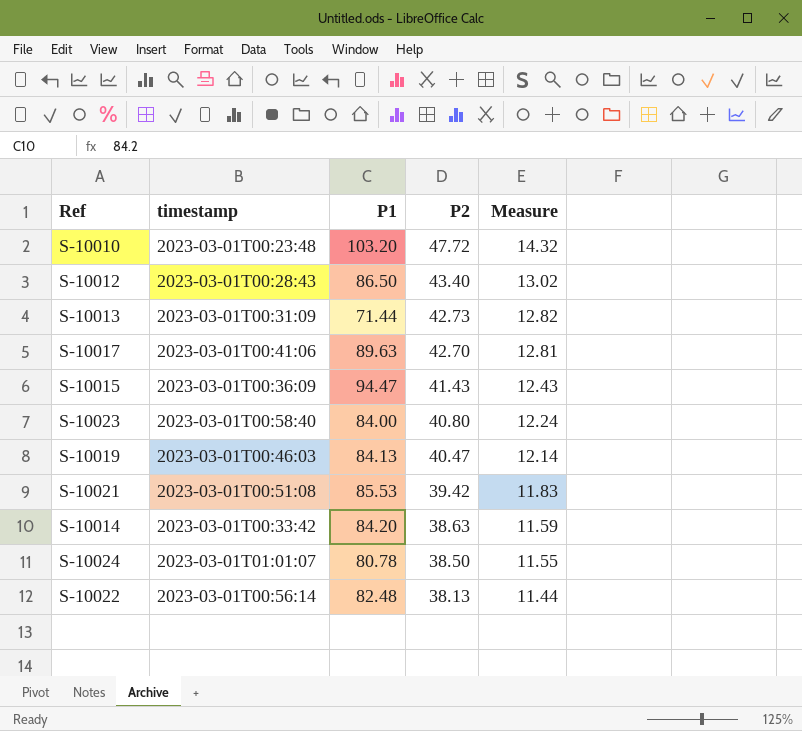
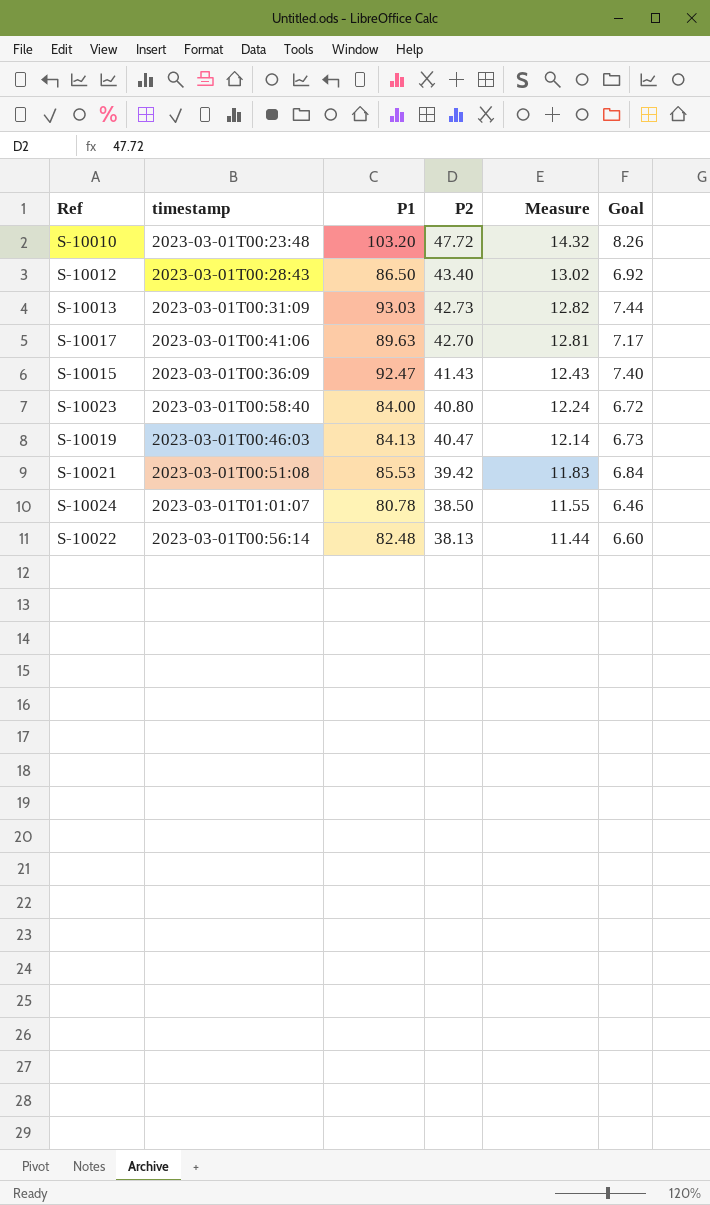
column Goal | formula: none -> [P1] * 0.08
row S-10014: 2023-03-01T00:33:42 | 84.20 | 38.63 | 11.59 -> none
S-10013 | P1: 71.44 -> 93.03
S-10015 | P1: 94.47 -> 92.47

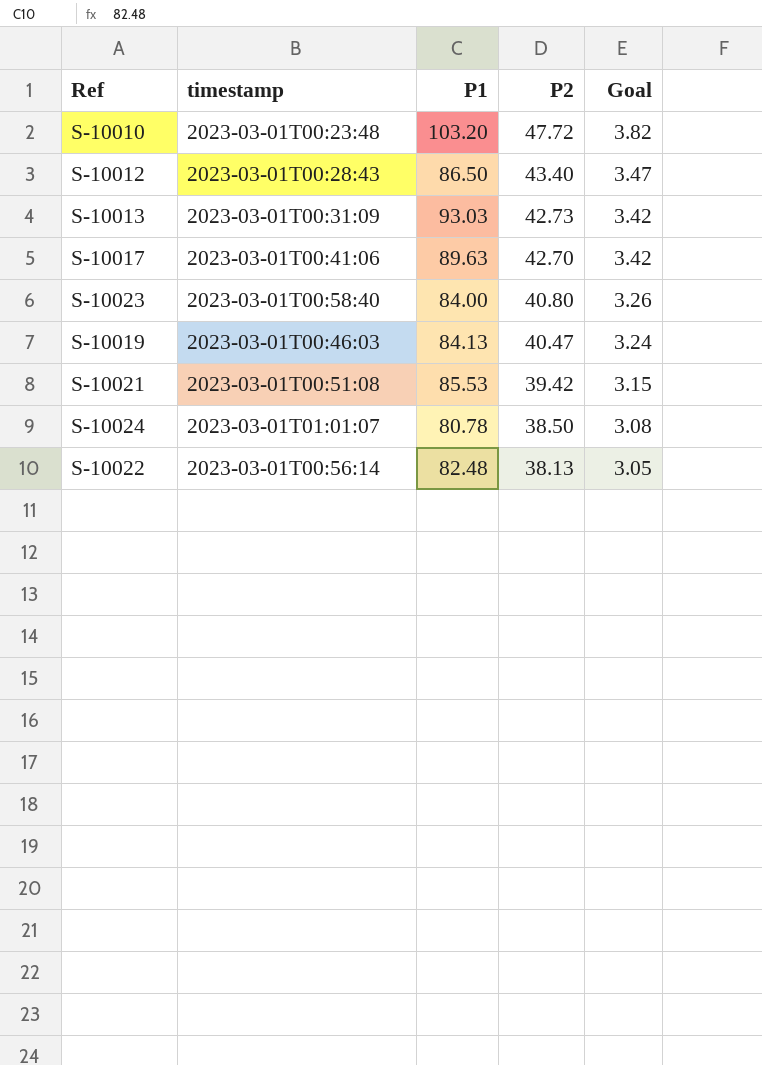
column Measure | formula: [P2] * 0.3 -> none
column Goal | formula: [P1] * 0.08 -> [P2] * 0.08
row S-10015: 2023-03-01T00:36:09 | 92.47 | 41.43 | 12.43 | 7.40 -> none

